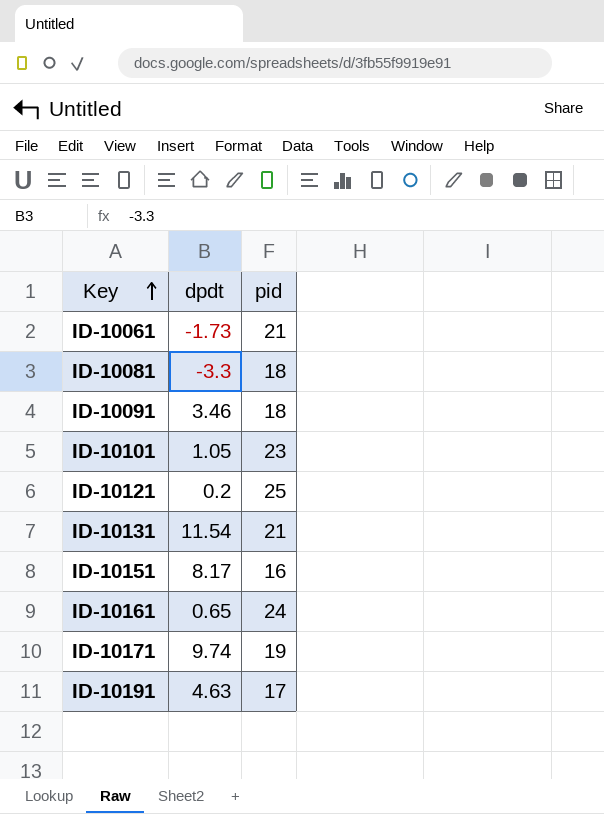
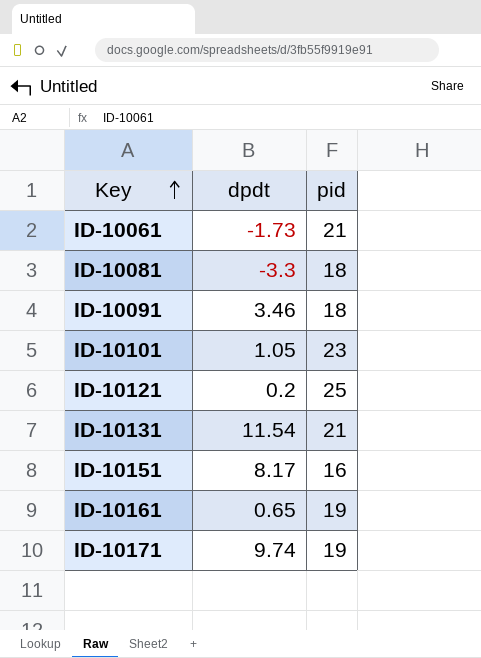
row ID-10191: 4.63 | 17 -> none
ID-10161 | pid: 24 -> 19

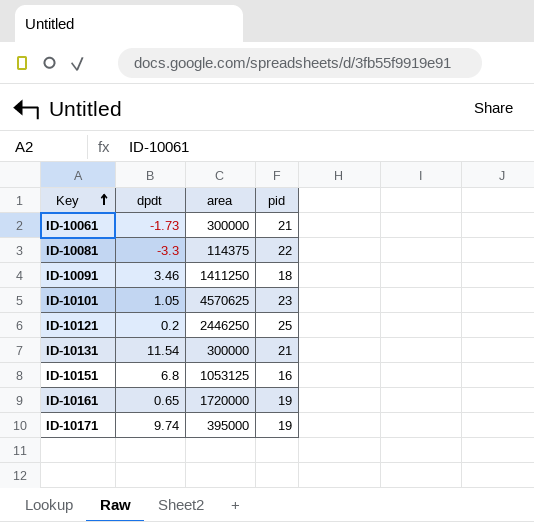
column area | position: none -> 3
ID-10081 | pid: 18 -> 22
ID-10151 | dpdt: 8.17 -> 6.8

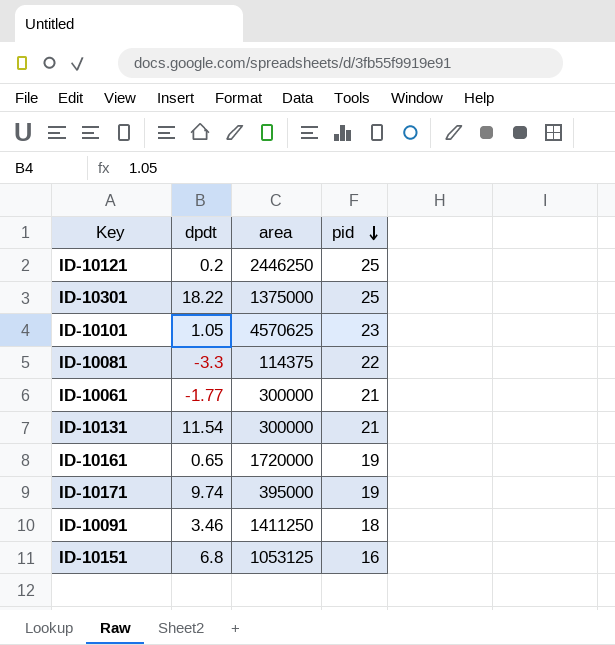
row order: Key ascending -> pid descending
row ID-10301: none -> 18.22 | 1375000 | 25
ID-10061 | dpdt: -1.73 -> -1.77

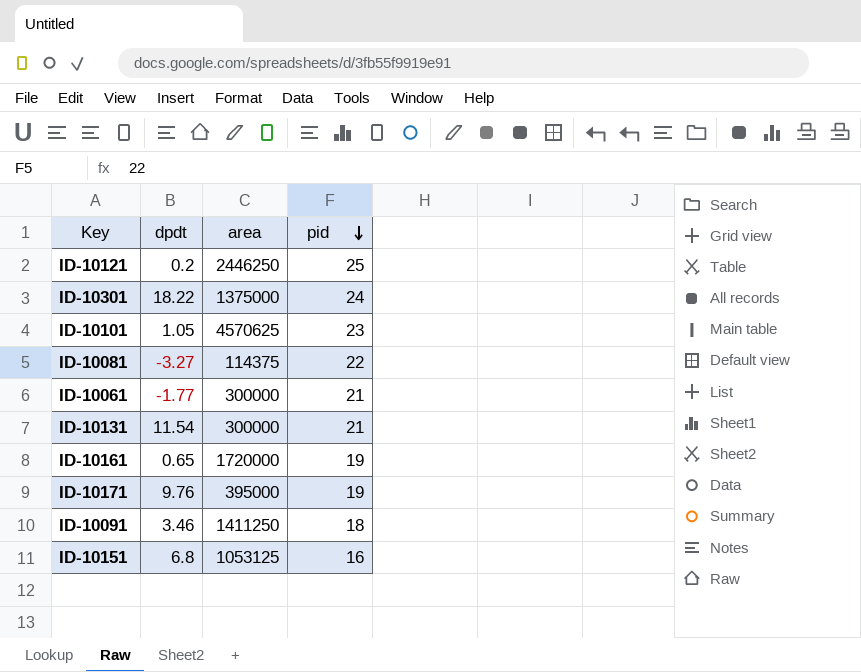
ID-10301 | pid: 25 -> 24
ID-10081 | dpdt: -3.3 -> -3.27
ID-10171 | dpdt: 9.74 -> 9.76

